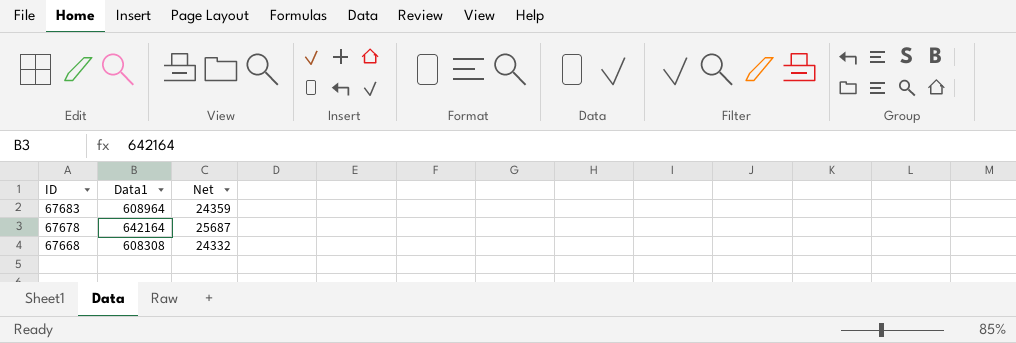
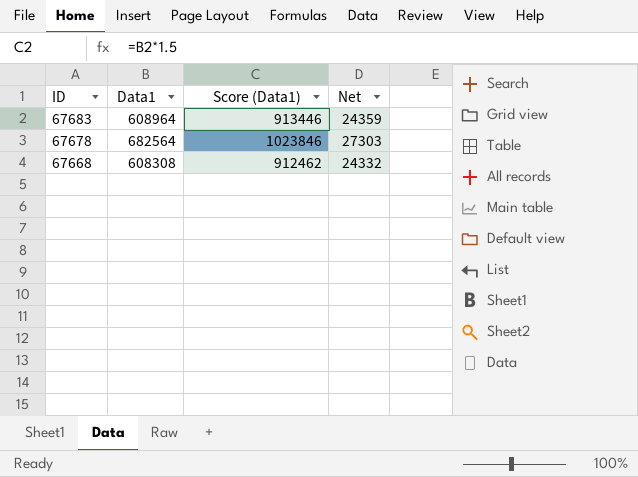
column Score (Data1) | formula: none -> [Data1] * 1.5
67678 | Data1: 642164 -> 682564
67678 | Net: 25687 -> 27303

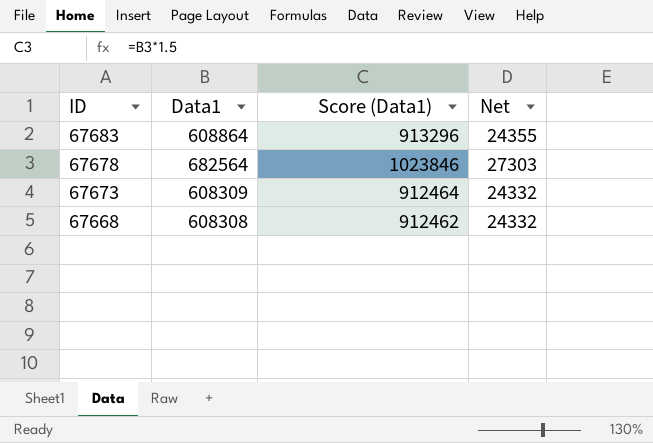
67683 | Data1: 608964 -> 608864
67683 | Score (Data1): 913446 -> 913296
67683 | Net: 24359 -> 24355
row 67673: none -> 608309 | 912464 | 24332

